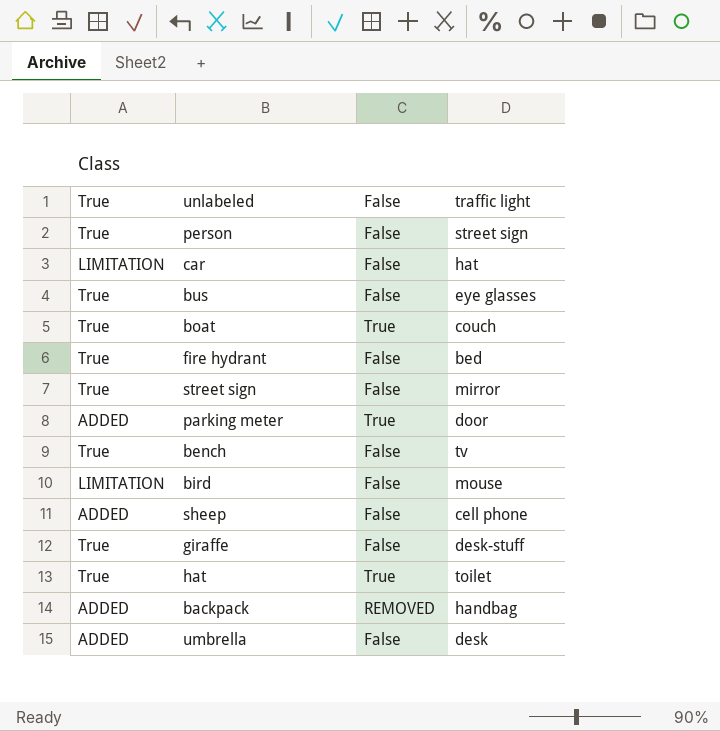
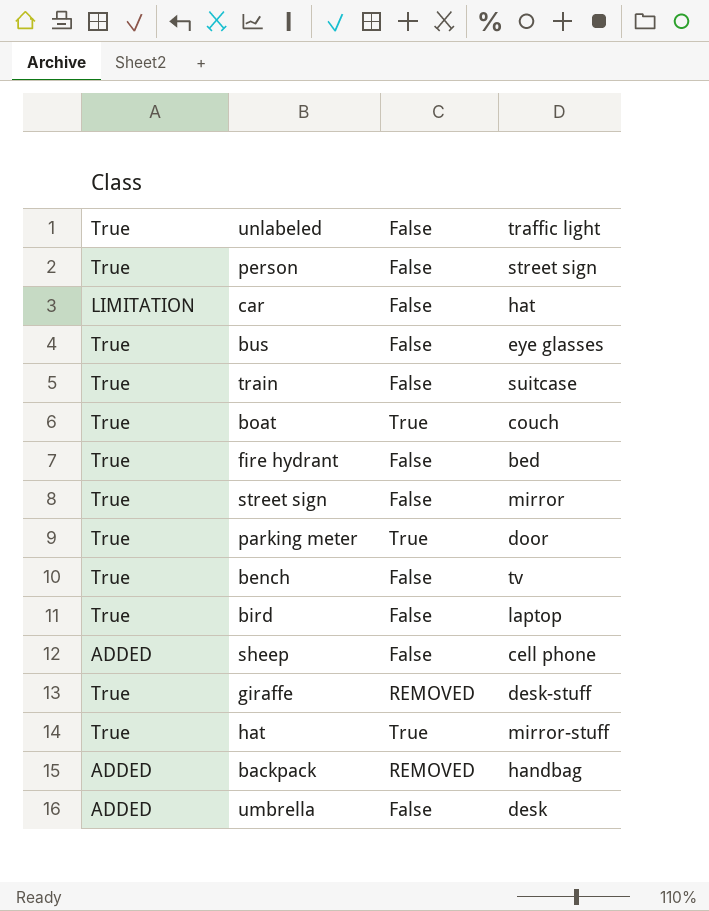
row train: none -> True | False | suitcase
parking meter | True: ADDED -> True
bird | True: LIMITATION -> True
bird | traffic light: mouse -> laptop
giraffe | False: False -> REMOVED
hat | traffic light: toilet -> mirror-stuff

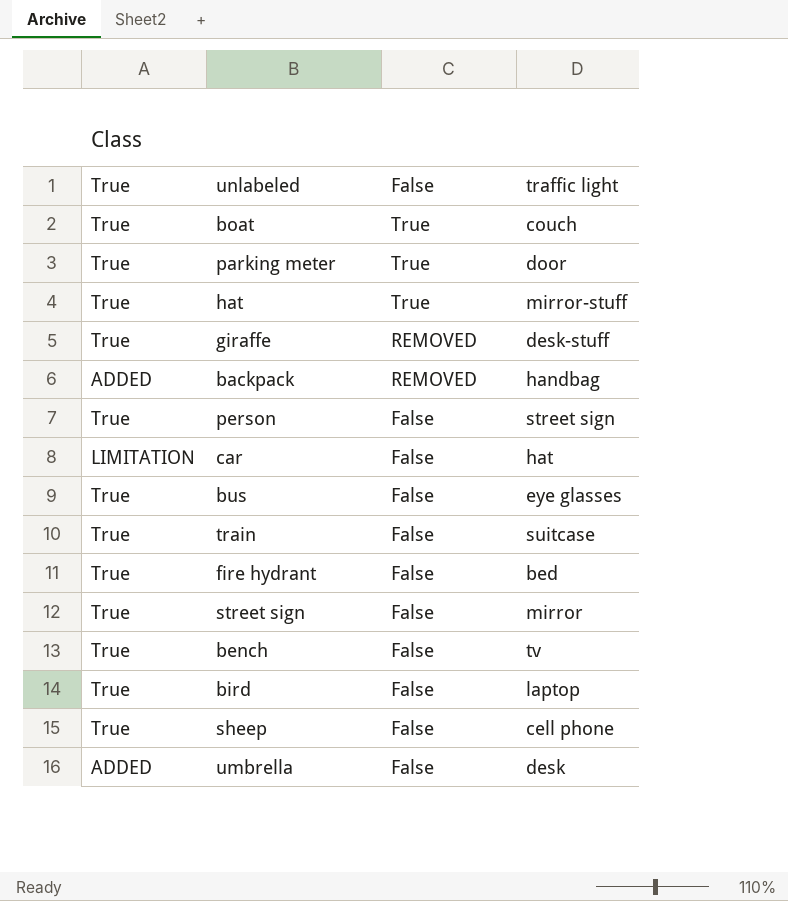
row order: none -> False descending
sheep | True: ADDED -> True

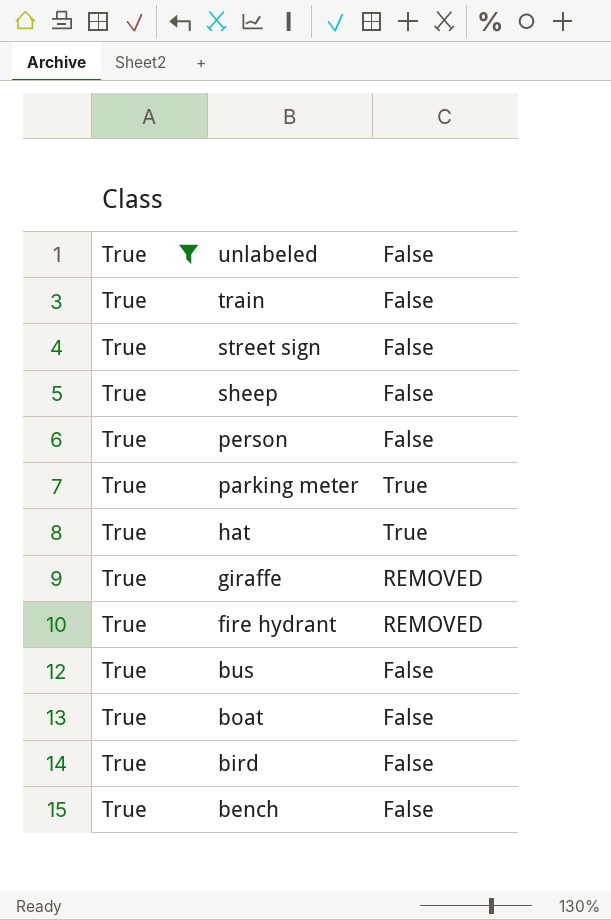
filter: none -> True = True
row order: False descending -> unlabeled descending
column traffic light | position: 4 -> none
fire hydrant | False: False -> REMOVED
boat | False: True -> False

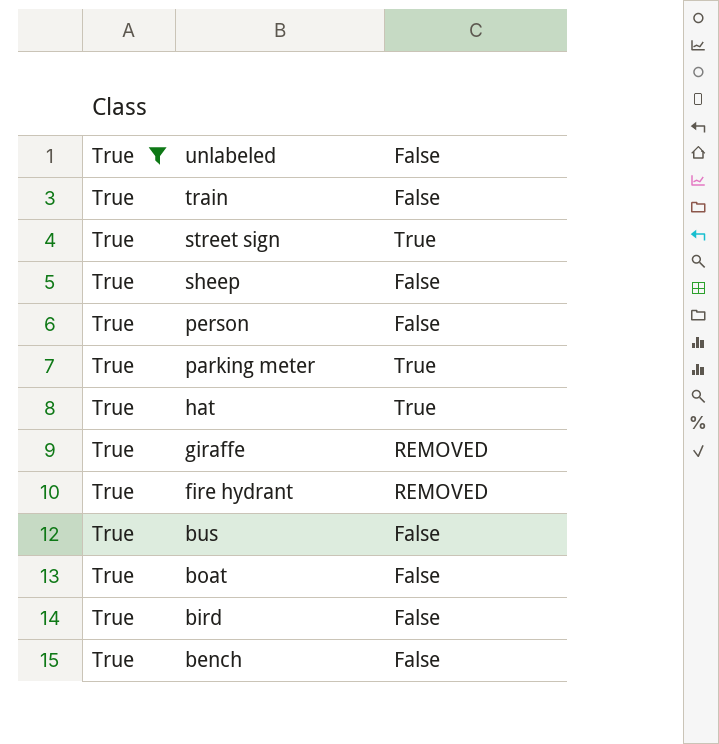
street sign | False: False -> True

